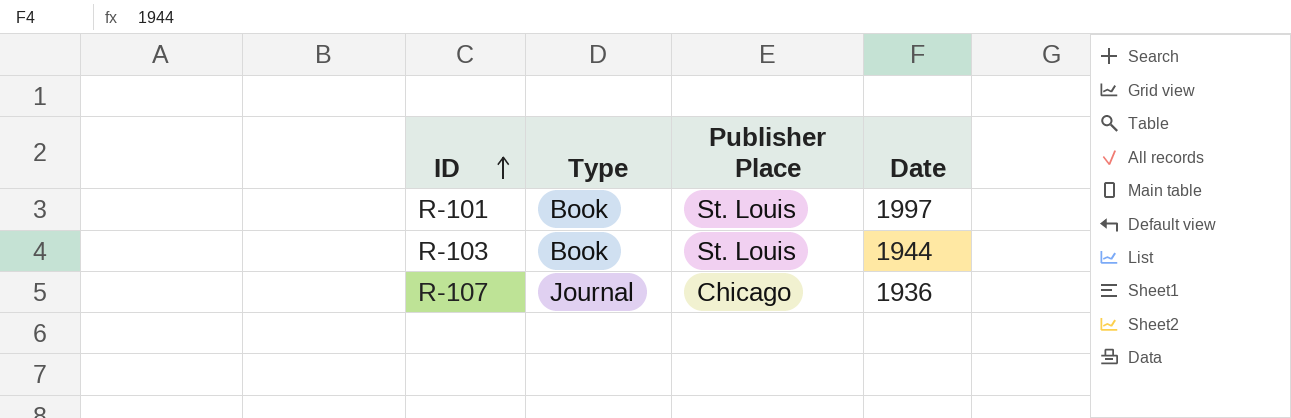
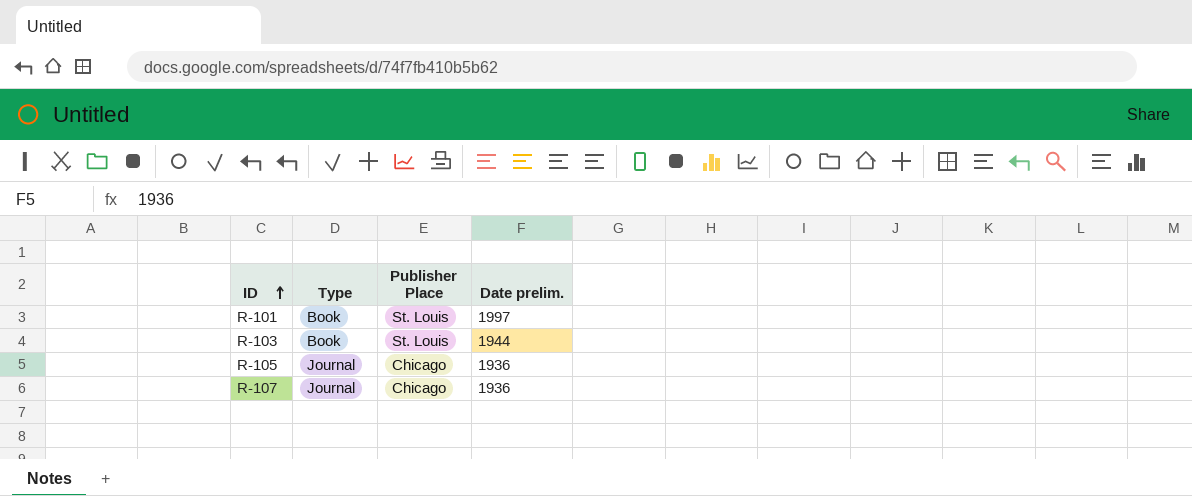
column name: Date -> Date prelim.
row R-105: none -> Journal | Chicago | 1936

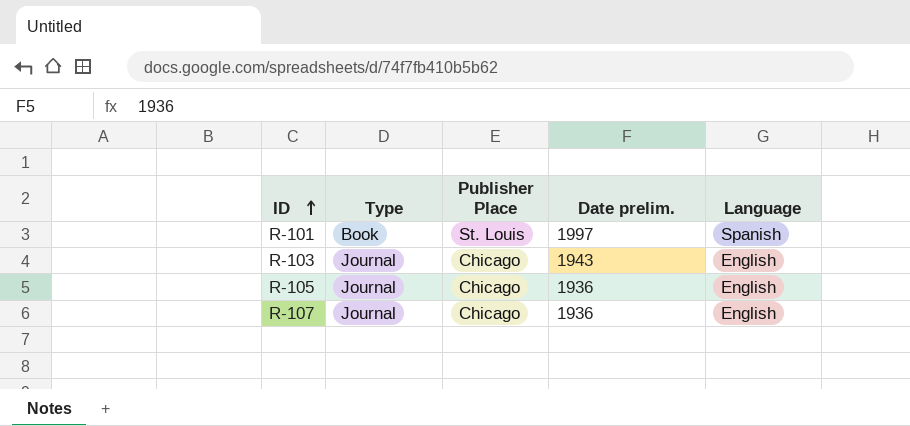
column Language | position: none -> 5
R-103 | Type: Book -> Journal
R-103 | Publisher Place: St. Louis -> Chicago
R-103 | Date prelim.: 1944 -> 1943

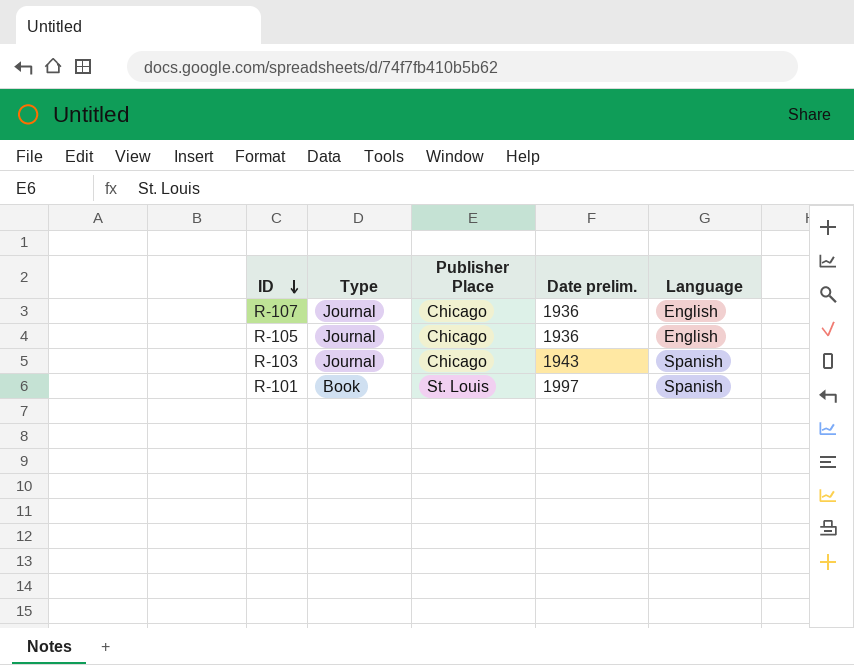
row order: ID ascending -> ID descending
R-103 | Language: English -> Spanish

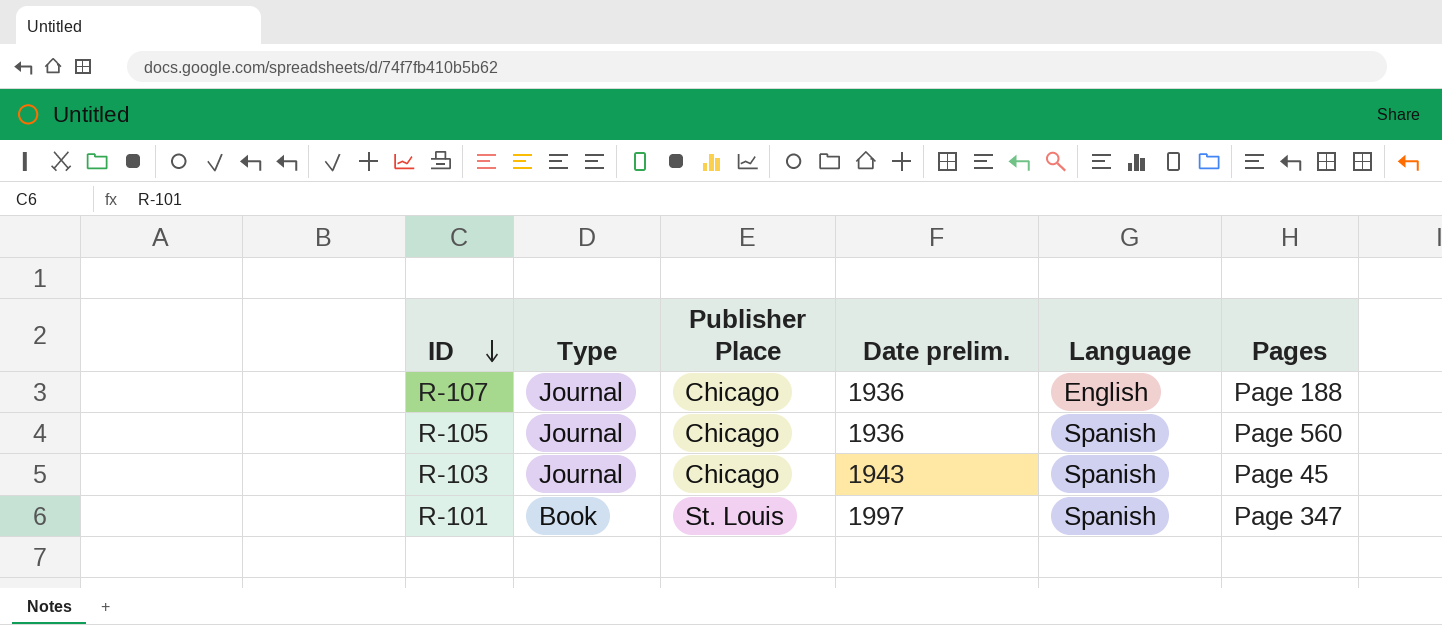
column Pages | position: none -> 6
R-105 | Language: English -> Spanish

